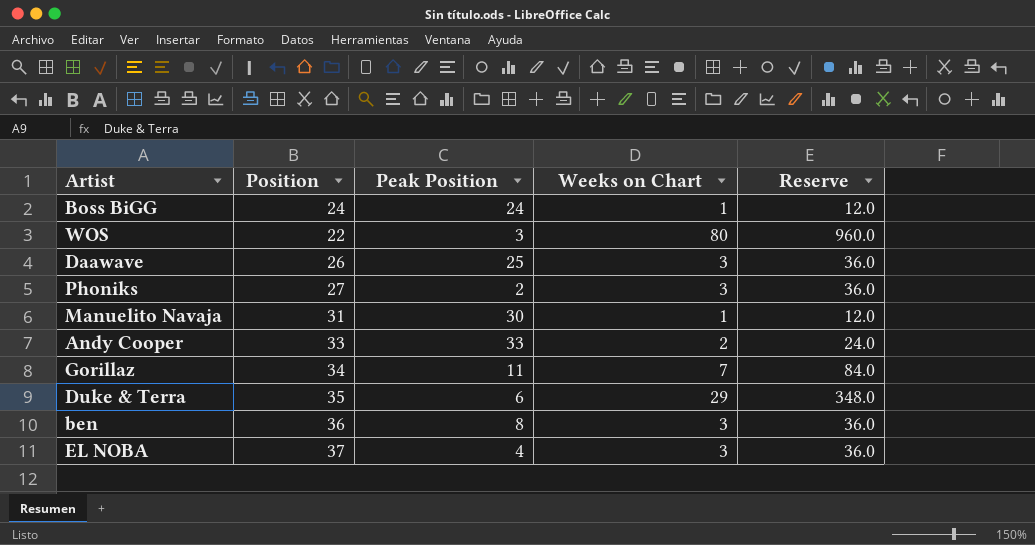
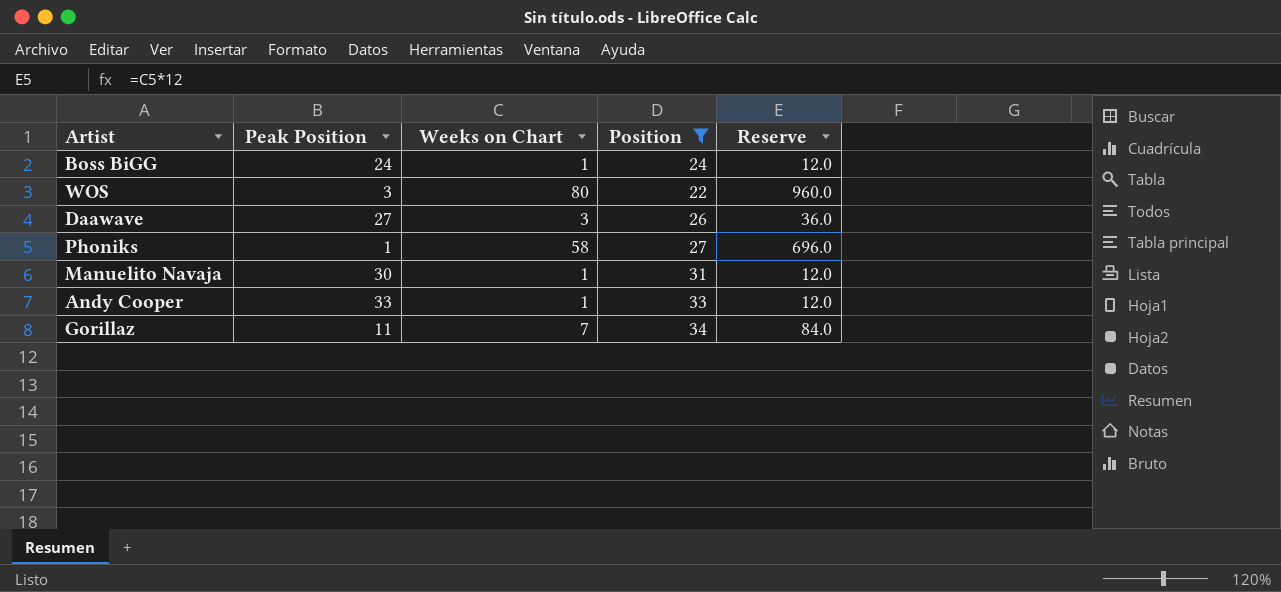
filter: none -> Position <= 34
column Position | position: 2 -> 4
Daawave | Peak Position: 25 -> 27
Phoniks | Peak Position: 2 -> 1
Phoniks | Weeks on Chart: 3 -> 58
Phoniks | Reserve: 36.0 -> 696.0
Andy Cooper | Weeks on Chart: 2 -> 1
Andy Cooper | Reserve: 24.0 -> 12.0

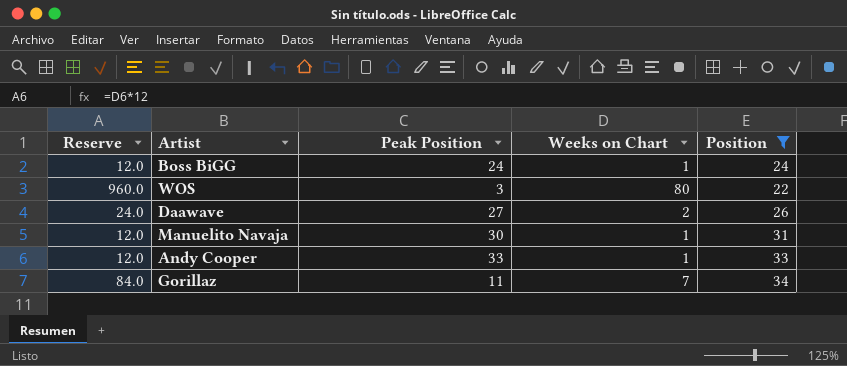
column Reserve | position: 5 -> 1
row Phoniks: 1 | 58 | 27 | 696.0 -> none
Daawave | Reserve: 36.0 -> 24.0
Daawave | Weeks on Chart: 3 -> 2

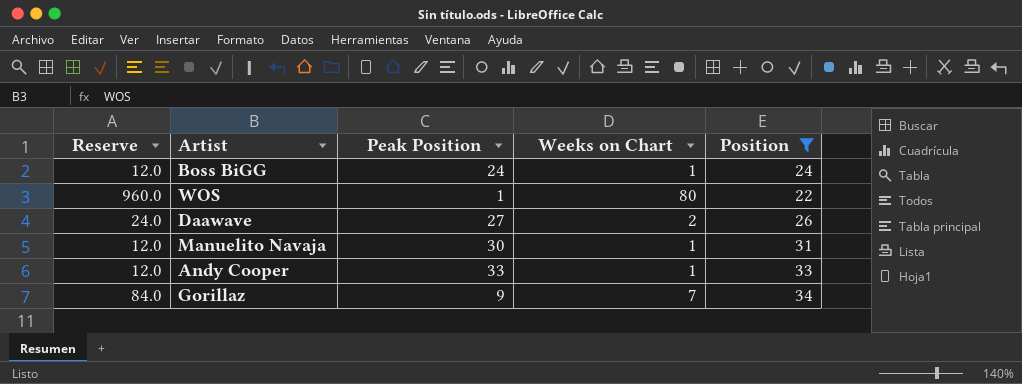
WOS | Peak Position: 3 -> 1
Gorillaz | Peak Position: 11 -> 9

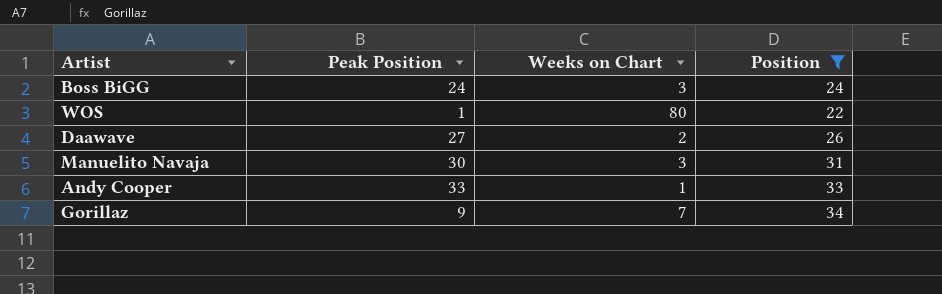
column Reserve | formula: [Weeks on Chart] * 12 -> none
Boss BiGG | Weeks on Chart: 1 -> 3
Manuelito Navaja | Weeks on Chart: 1 -> 3

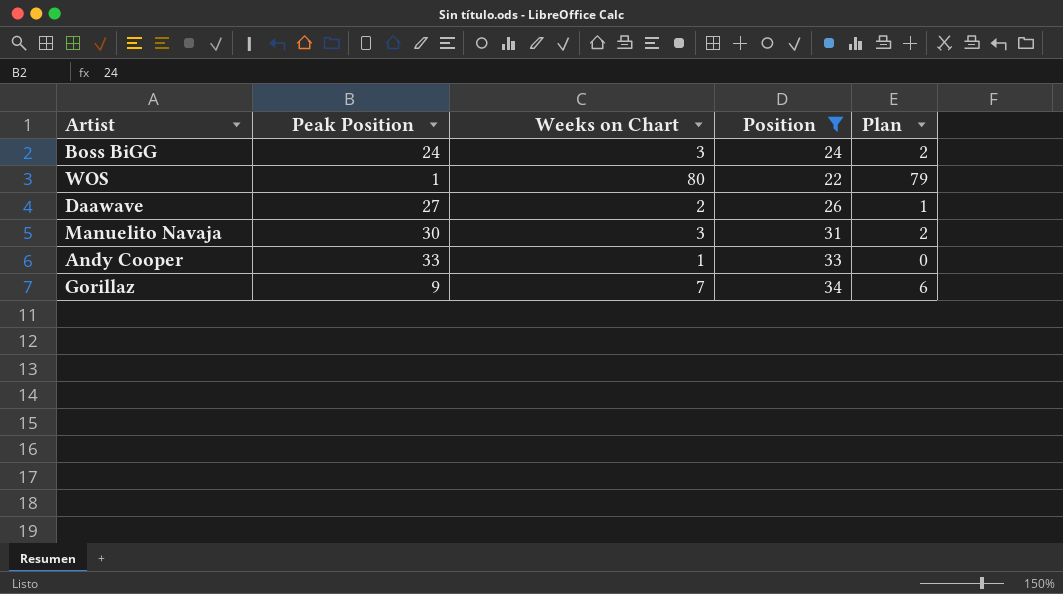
column Plan | formula: none -> [Weeks on Chart] - 1

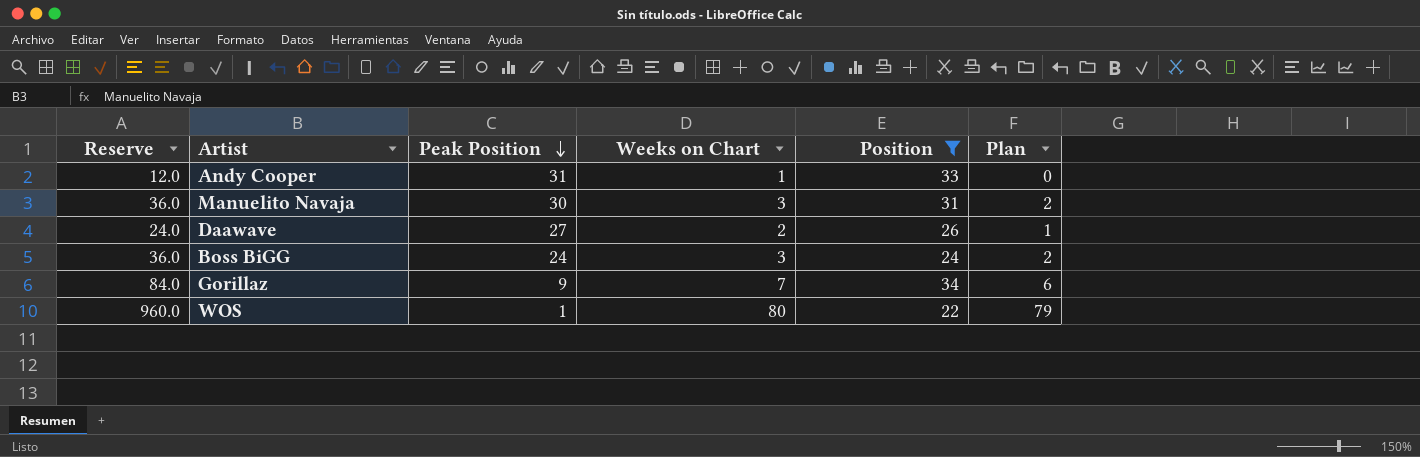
row order: none -> Peak Position descending
column Reserve | formula: none -> [Weeks on Chart] * 12
Andy Cooper | Peak Position: 33 -> 31

